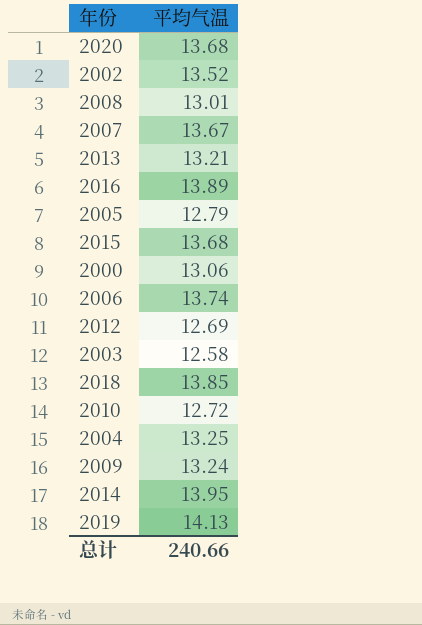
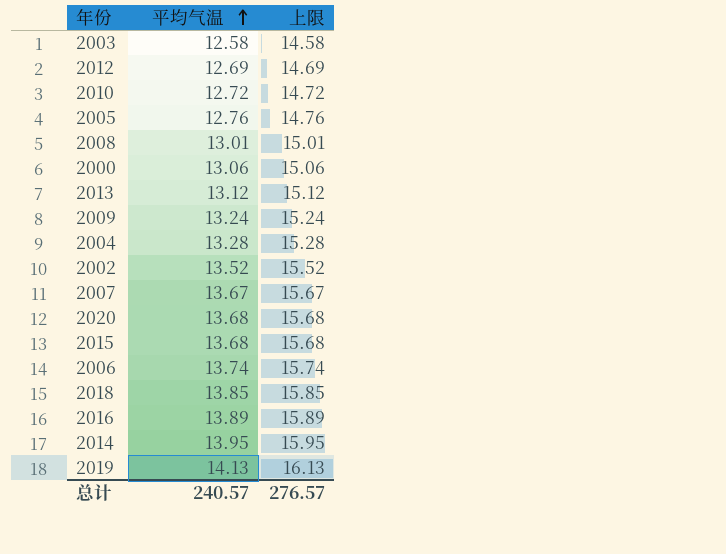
row order: none -> 平均气温 ascending
column 上限 | formula: none -> [平均气温] + 2
2005 | 平均气温: 12.79 -> 12.76
2013 | 平均气温: 13.21 -> 13.12
2004 | 平均气温: 13.25 -> 13.28
总计 | 平均气温: 240.66 -> 240.57

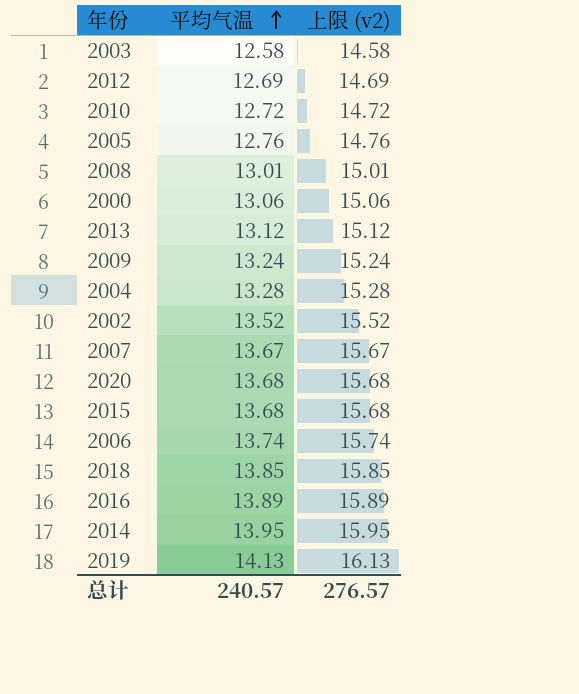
column name: 上限 -> 上限 (v2)

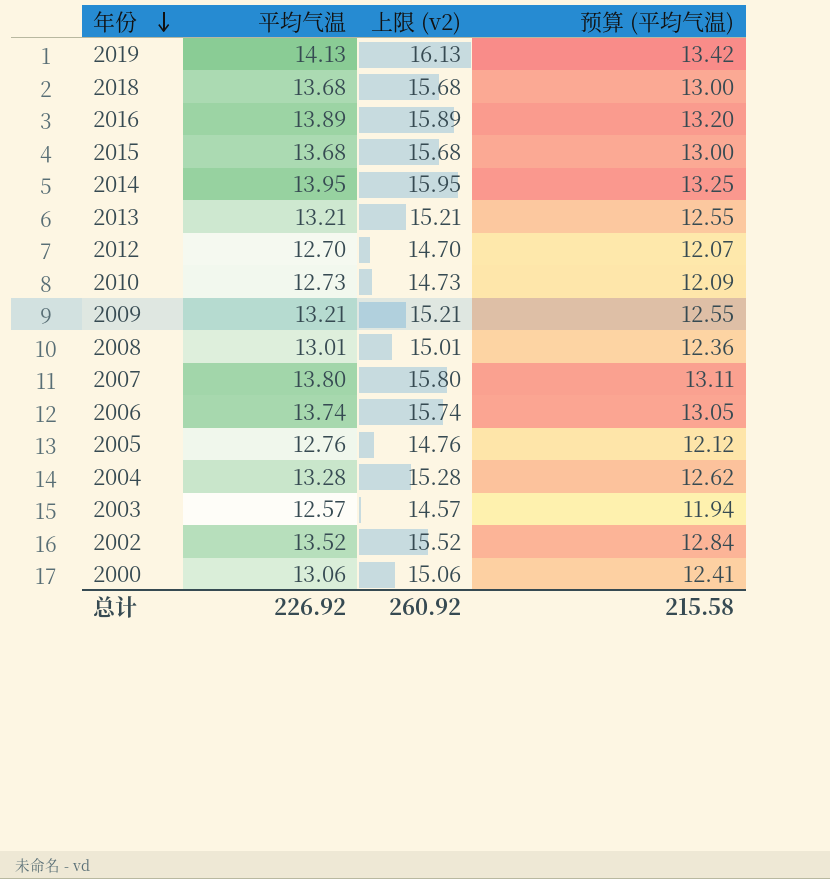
row order: 平均气温 ascending -> 年份 descending
column 预算 (平均气温) | formula: none -> [平均气温] * 0.95
row 2020: 13.68 | 15.68 -> none
2018 | 平均气温: 13.85 -> 13.68
2018 | 上限 (v2): 15.85 -> 15.68
2013 | 平均气温: 13.12 -> 13.21
2013 | 上限 (v2): 15.12 -> 15.21
2012 | 平均气温: 12.69 -> 12.70
2012 | 上限 (v2): 14.69 -> 14.70
2010 | 平均气温: 12.72 -> 12.73
2010 | 上限 (v2): 14.72 -> 14.73
2009 | 平均气温: 13.24 -> 13.21
2009 | 上限 (v2): 15.24 -> 15.21
2007 | 平均气温: 13.67 -> 13.80
2007 | 上限 (v2): 15.67 -> 15.80
2003 | 平均气温: 12.58 -> 12.57
2003 | 上限 (v2): 14.58 -> 14.57
总计 | 平均气温: 240.57 -> 226.92
总计 | 上限 (v2): 276.57 -> 260.92

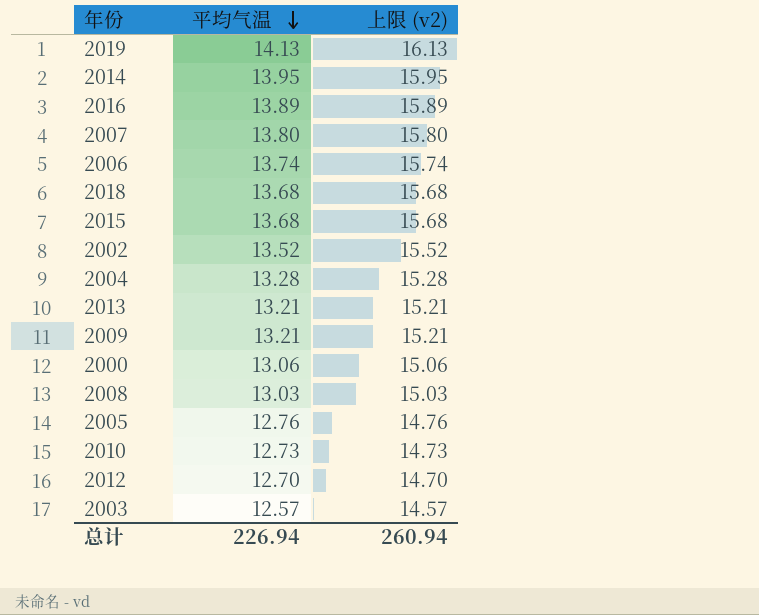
row order: 年份 descending -> 平均气温 descending
column 预算 (平均气温) | formula: [平均气温] * 0.95 -> none
2008 | 平均气温: 13.01 -> 13.03
2008 | 上限 (v2): 15.01 -> 15.03
总计 | 平均气温: 226.92 -> 226.94
总计 | 上限 (v2): 260.92 -> 260.94

